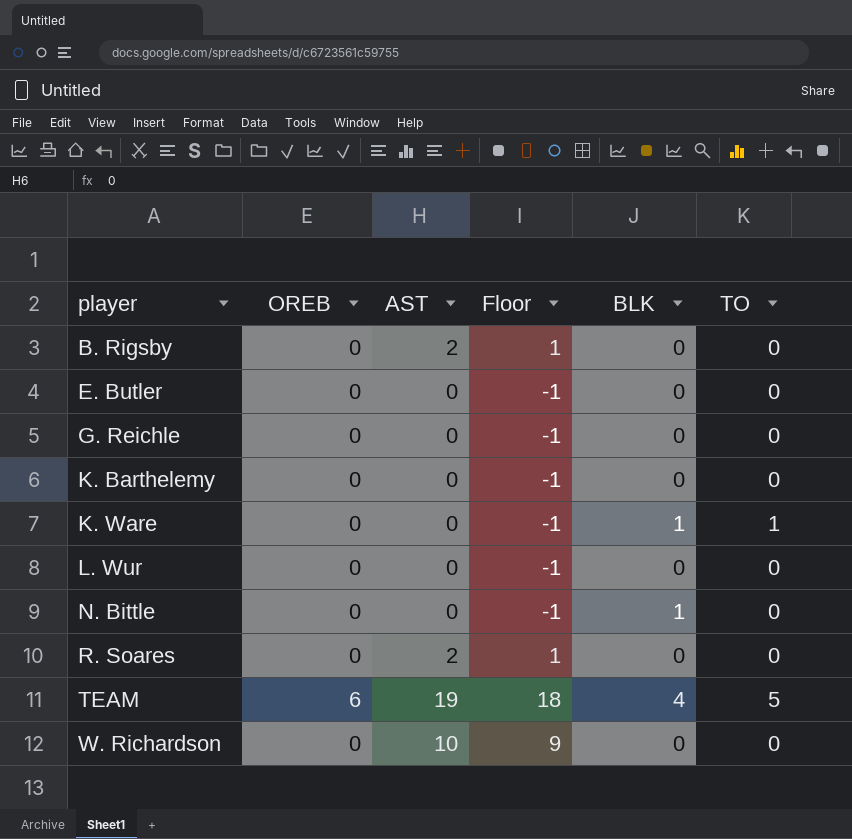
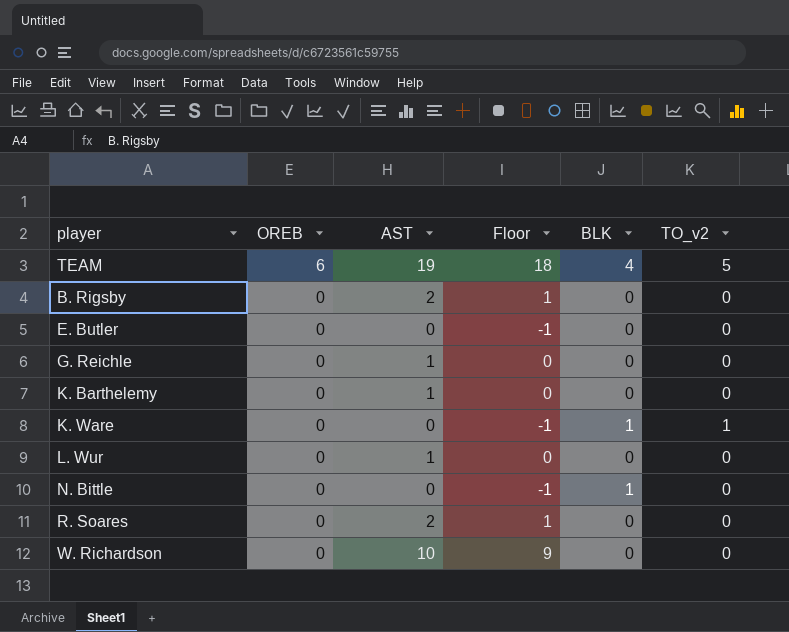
row order: player ascending -> OREB descending
column name: TO -> TO_v2
G. Reichle | AST: 0 -> 1
G. Reichle | Floor: -1 -> 0
K. Barthelemy | AST: 0 -> 1
K. Barthelemy | Floor: -1 -> 0
L. Wur | AST: 0 -> 1
L. Wur | Floor: -1 -> 0

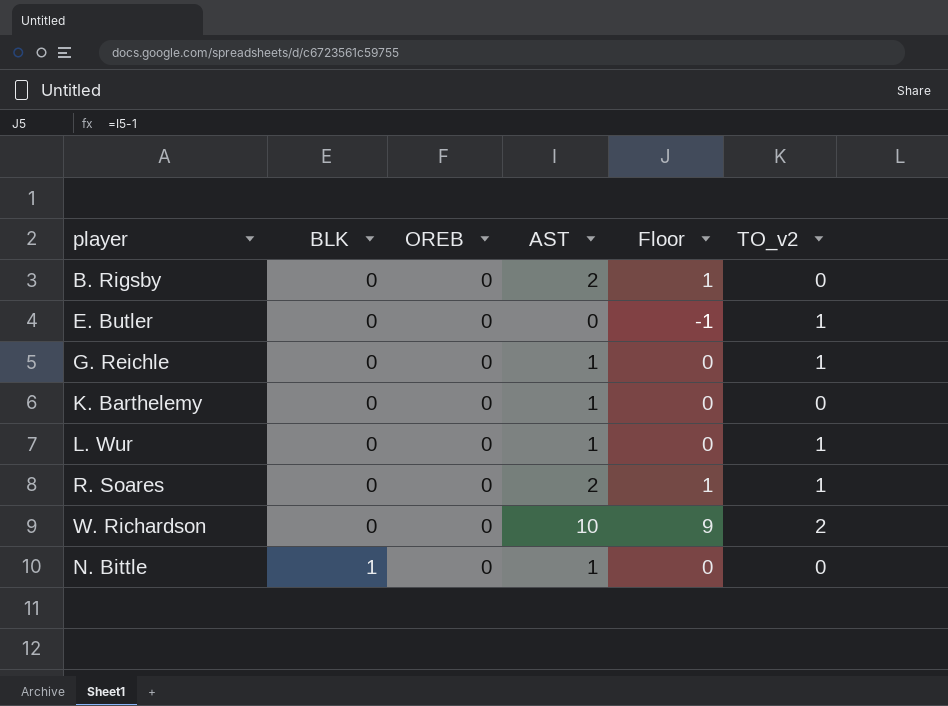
row order: OREB descending -> BLK ascending
column BLK | position: 5 -> 2
row TEAM: 6 | 19 | 18 | 4 | 5 -> none
row K. Ware: 0 | 0 | -1 | 1 | 1 -> none
E. Butler | TO_v2: 0 -> 1
G. Reichle | TO_v2: 0 -> 1
L. Wur | TO_v2: 0 -> 1
R. Soares | TO_v2: 0 -> 1
W. Richardson | TO_v2: 0 -> 2
N. Bittle | AST: 0 -> 1
N. Bittle | Floor: -1 -> 0

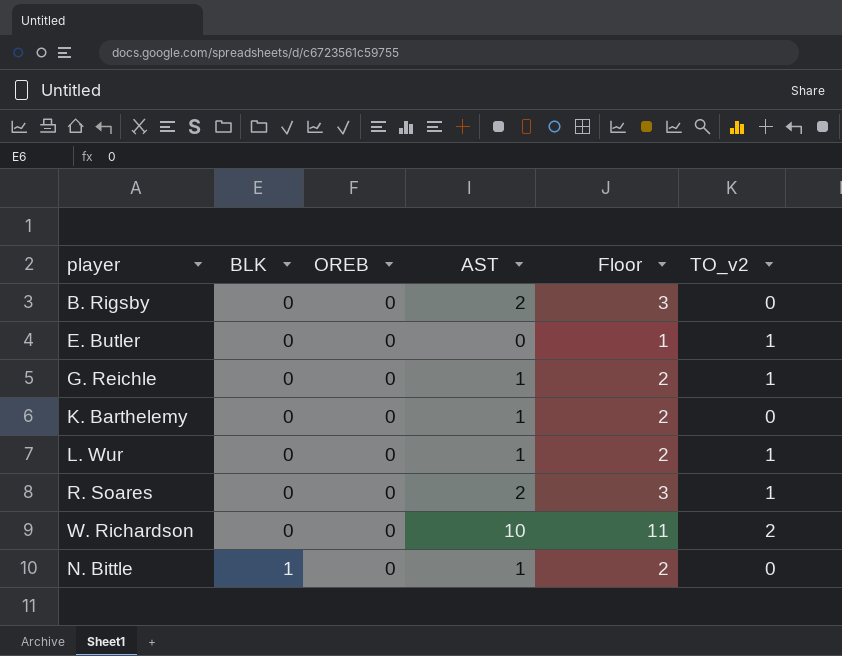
column Floor | formula: [AST] - 1 -> [AST] + 1

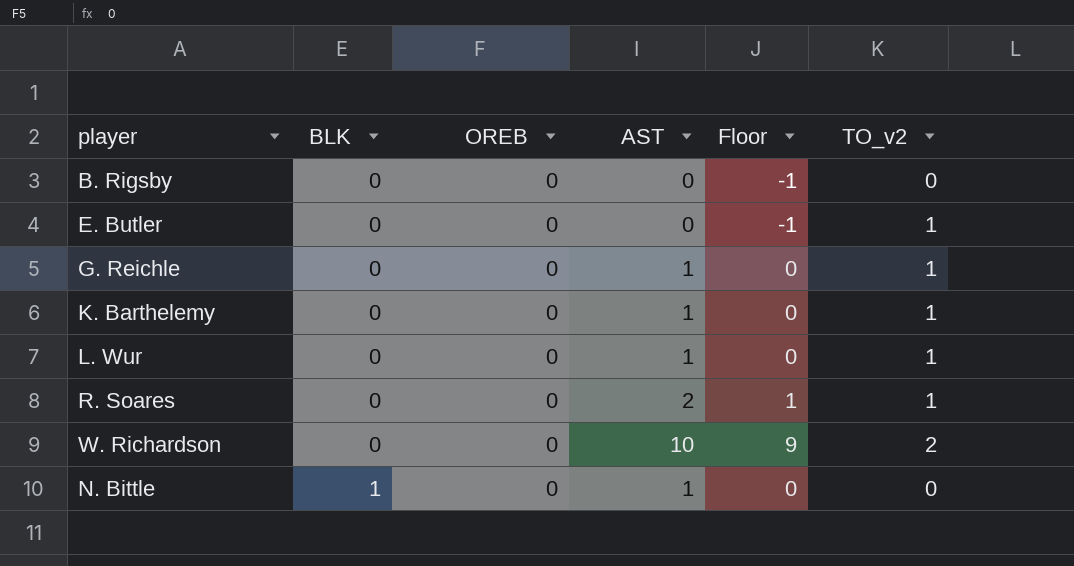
column Floor | formula: [AST] + 1 -> [AST] - 1
B. Rigsby | AST: 2 -> 0
K. Barthelemy | TO_v2: 0 -> 1

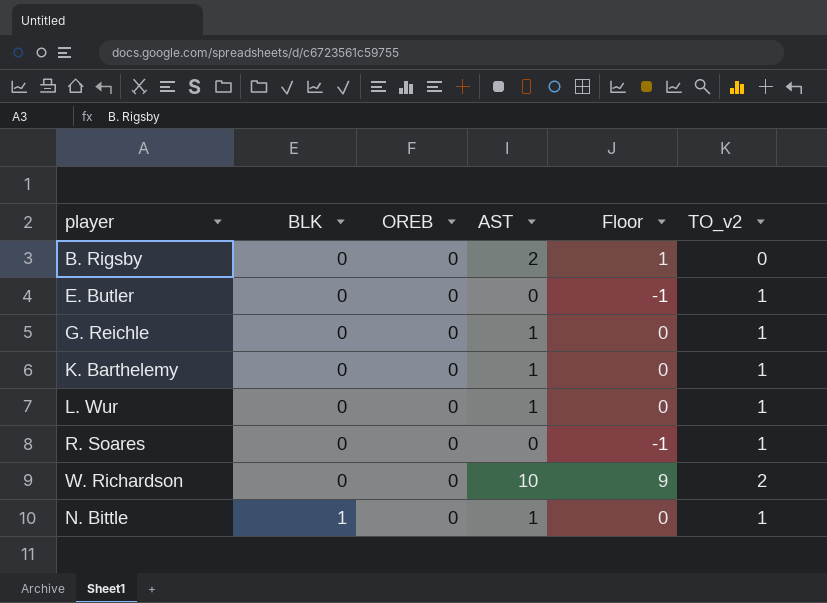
B. Rigsby | AST: 0 -> 2
B. Rigsby | Floor: -1 -> 1
R. Soares | AST: 2 -> 0
R. Soares | Floor: 1 -> -1
N. Bittle | TO_v2: 0 -> 1

